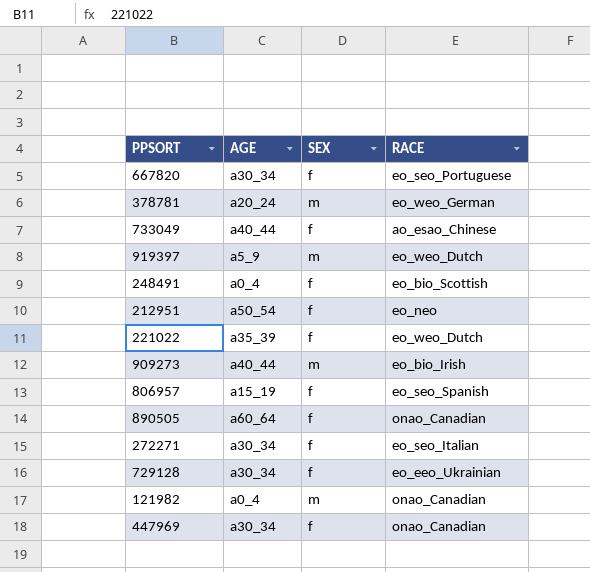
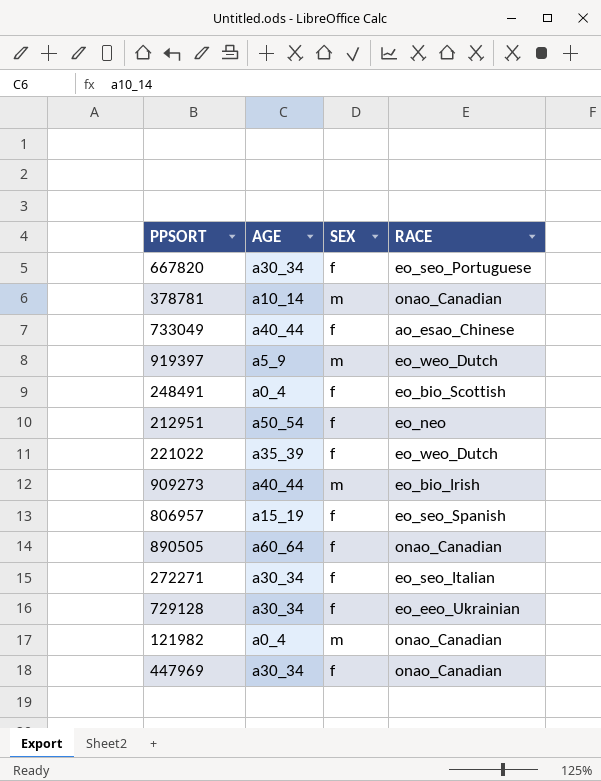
378781 | AGE: a20_24 -> a10_14
378781 | RACE: eo_weo_German -> onao_Canadian

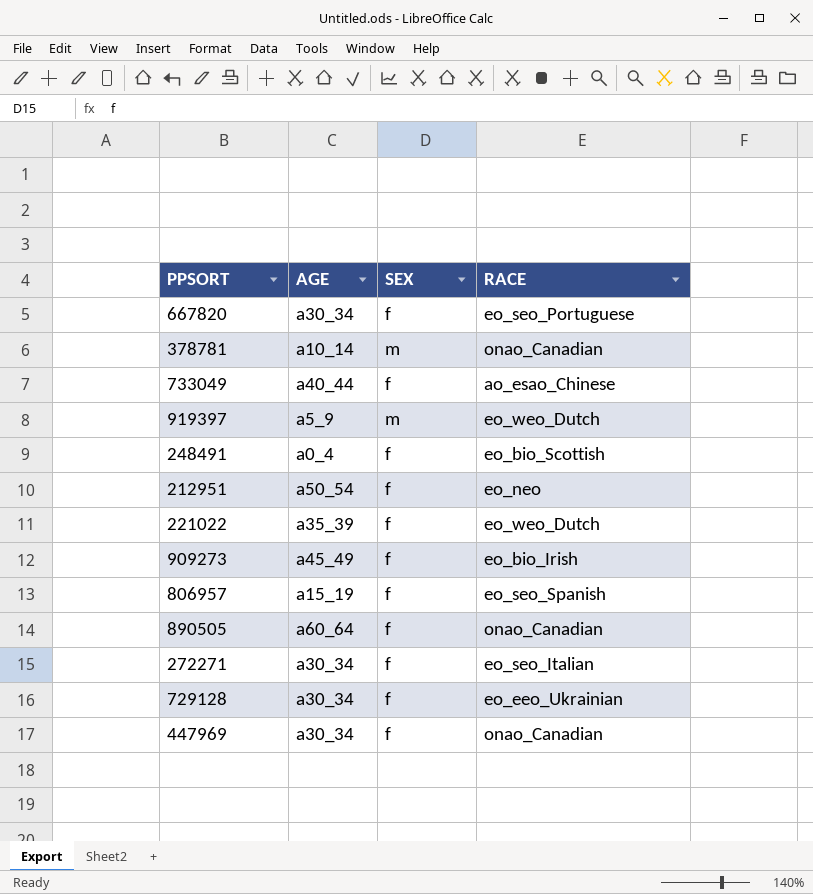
row 121982: a0_4 | m | onao_Canadian -> none
909273 | AGE: a40_44 -> a45_49
909273 | SEX: m -> f

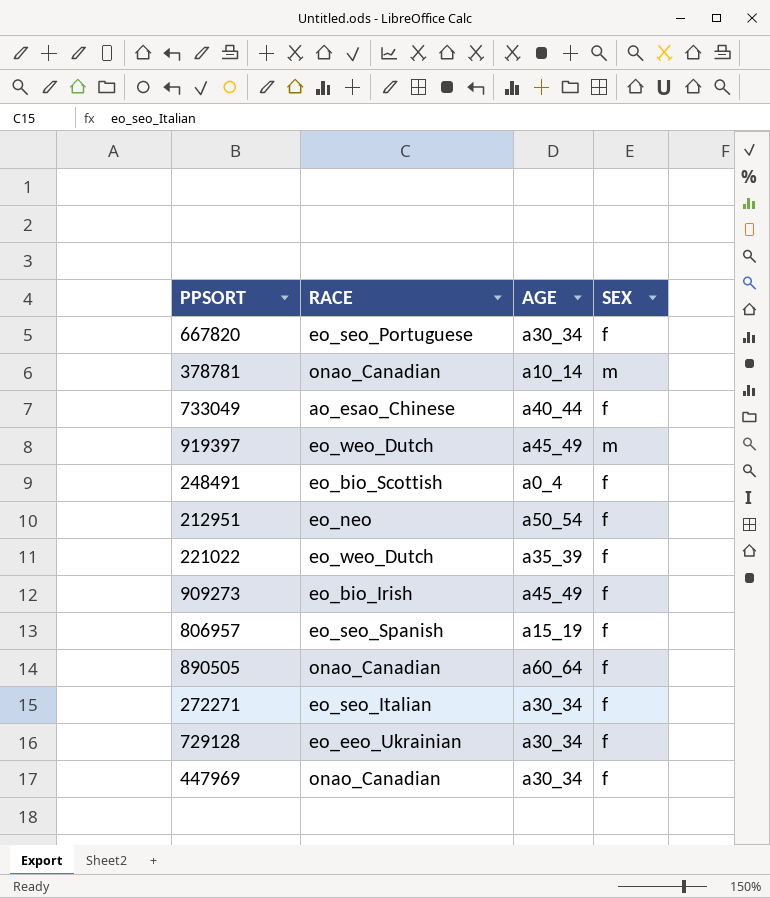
column RACE | position: 4 -> 2
919397 | AGE: a5_9 -> a45_49

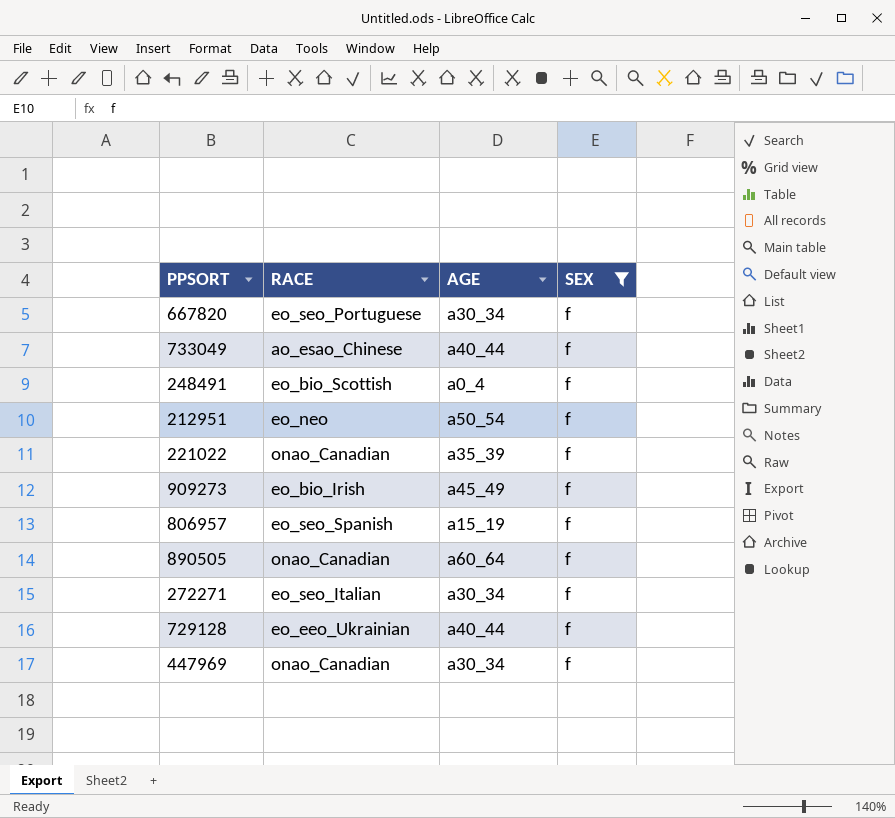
filter: none -> SEX = f
221022 | RACE: eo_weo_Dutch -> onao_Canadian
729128 | AGE: a30_34 -> a40_44

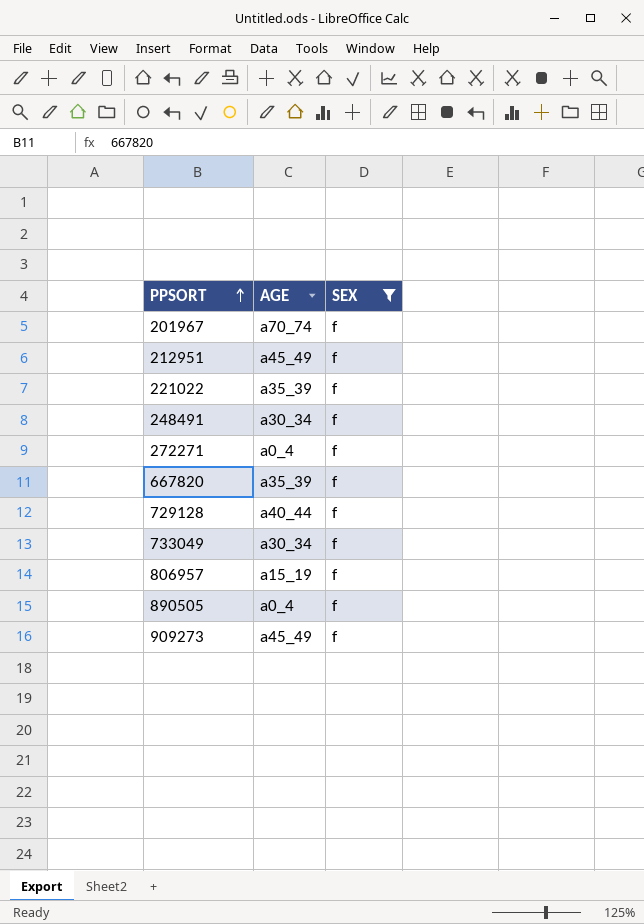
row order: none -> PPSORT ascending
column RACE | position: 2 -> none
row 447969: onao_Canadian | a30_34 | f -> none
row 201967: none -> a70_74 | f
212951 | AGE: a50_54 -> a45_49
248491 | AGE: a0_4 -> a30_34
272271 | AGE: a30_34 -> a0_4
667820 | AGE: a30_34 -> a35_39
733049 | AGE: a40_44 -> a30_34
890505 | AGE: a60_64 -> a0_4

